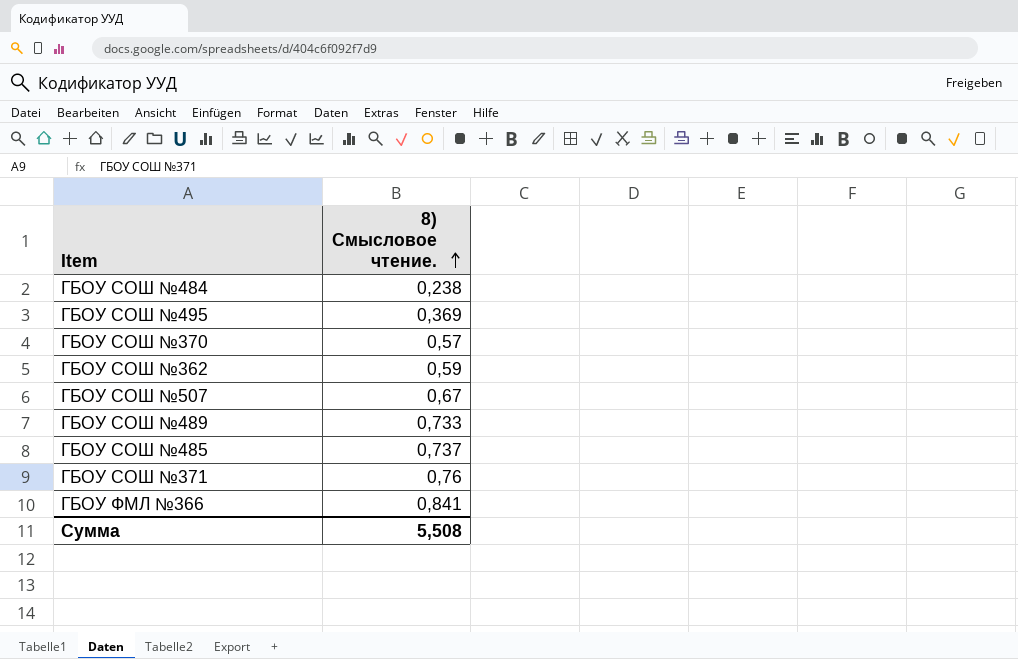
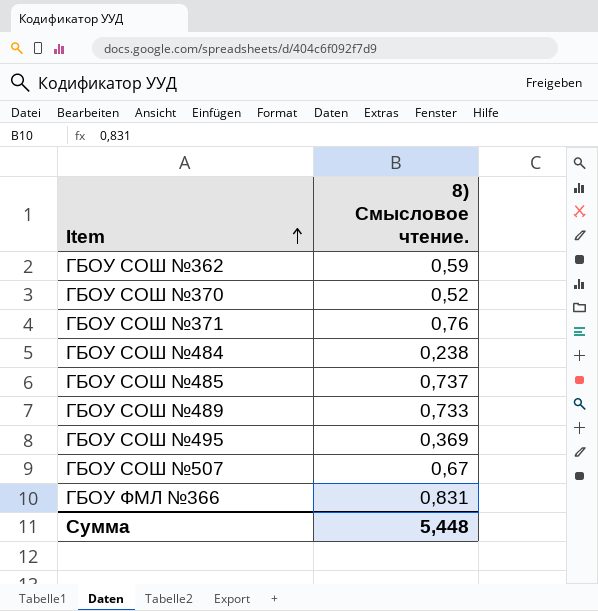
row order: 8) Смысловое чтение. ascending -> Item ascending
ГБОУ СОШ №370 | 8) Смысловое чтение.: 0,57 -> 0,52
ГБОУ ФМЛ №366 | 8) Смысловое чтение.: 0,841 -> 0,831
Сумма | 8) Смысловое чтение.: 5,508 -> 5,448

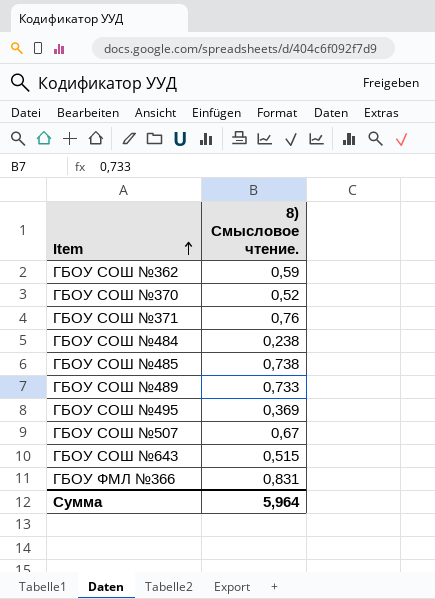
ГБОУ СОШ №485 | 8) Смысловое чтение.: 0,737 -> 0,738
row ГБОУ СОШ №643: none -> 0,515
Сумма | 8) Смысловое чтение.: 5,448 -> 5,964

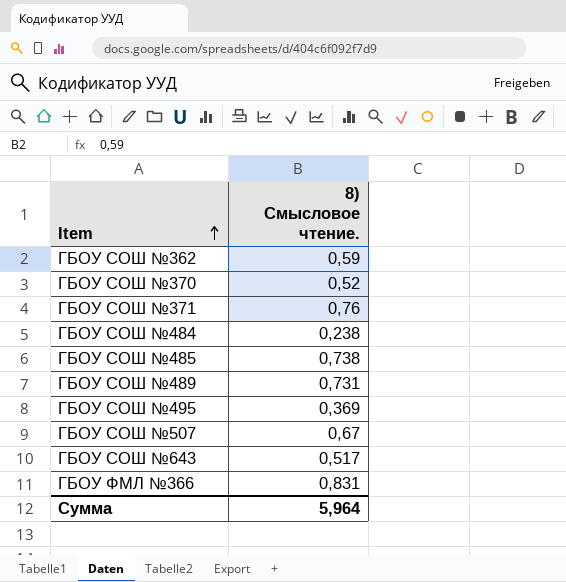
ГБОУ СОШ №489 | 8) Смысловое чтение.: 0,733 -> 0,731
ГБОУ СОШ №643 | 8) Смысловое чтение.: 0,515 -> 0,517

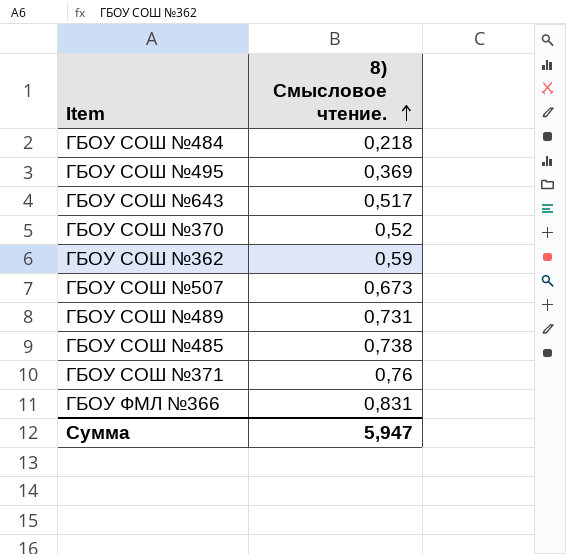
row order: Item ascending -> 8) Смысловое чтение. ascending
ГБОУ СОШ №484 | 8) Смысловое чтение.: 0,238 -> 0,218
ГБОУ СОШ №507 | 8) Смысловое чтение.: 0,67 -> 0,673
Сумма | 8) Смысловое чтение.: 5,964 -> 5,947

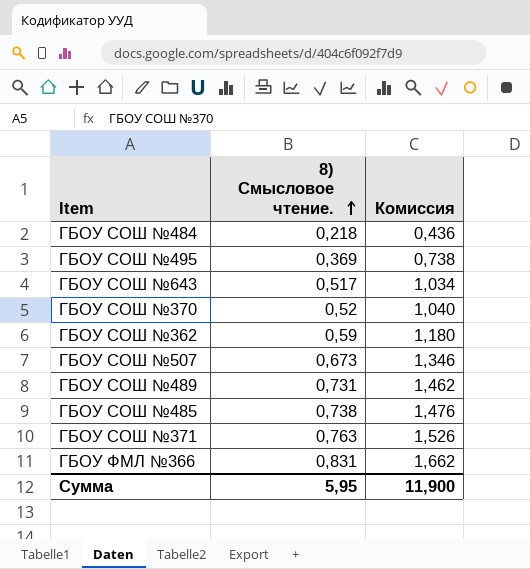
column Комиссия | formula: none -> [8) Смысловое чтение.] * 2
ГБОУ СОШ №371 | 8) Смысловое чтение.: 0,76 -> 0,763
Сумма | 8) Смысловое чтение.: 5,947 -> 5,95

